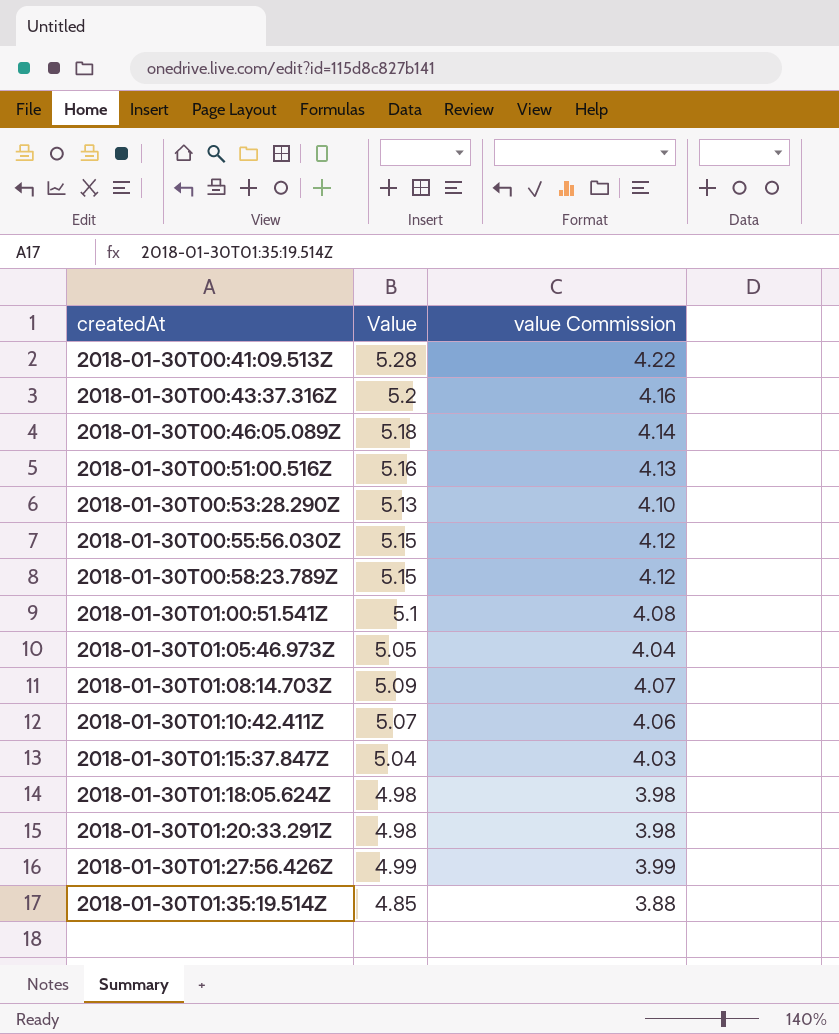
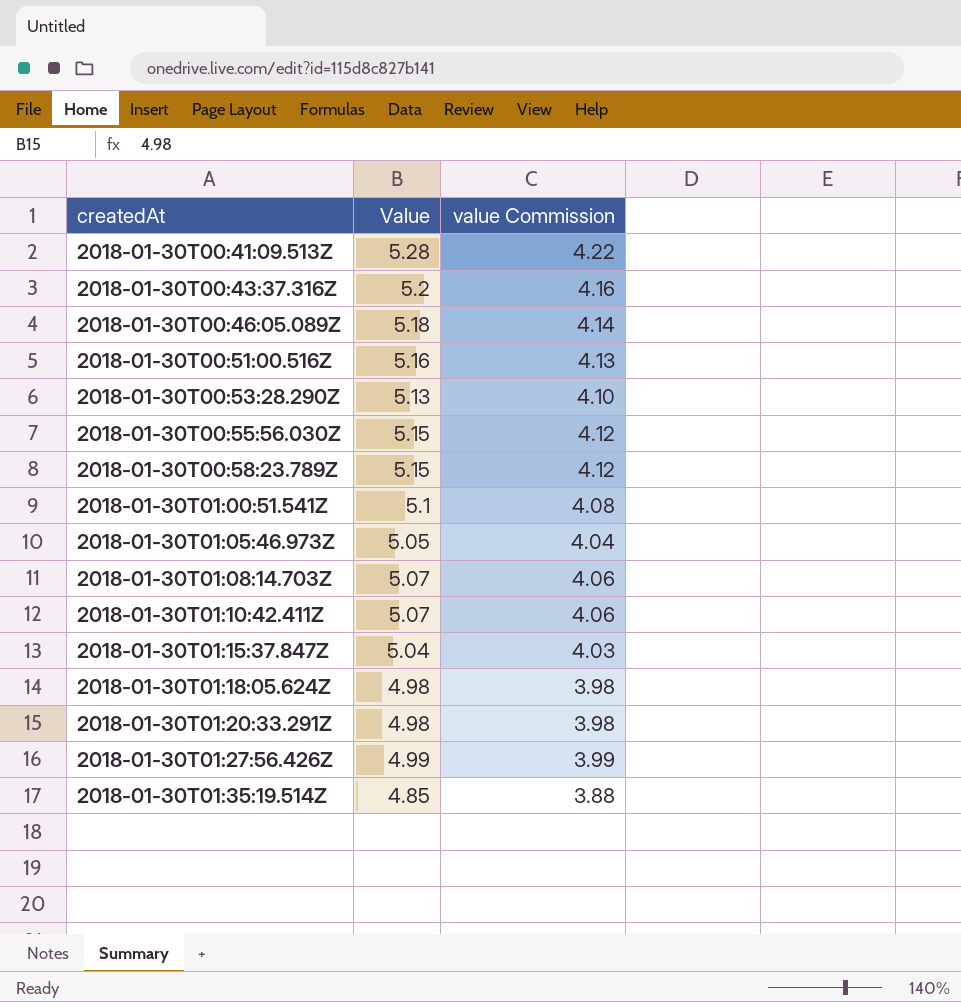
2018-01-30T01:08:14.703Z | Value: 5.09 -> 5.07
2018-01-30T01:08:14.703Z | value Commission: 4.07 -> 4.06

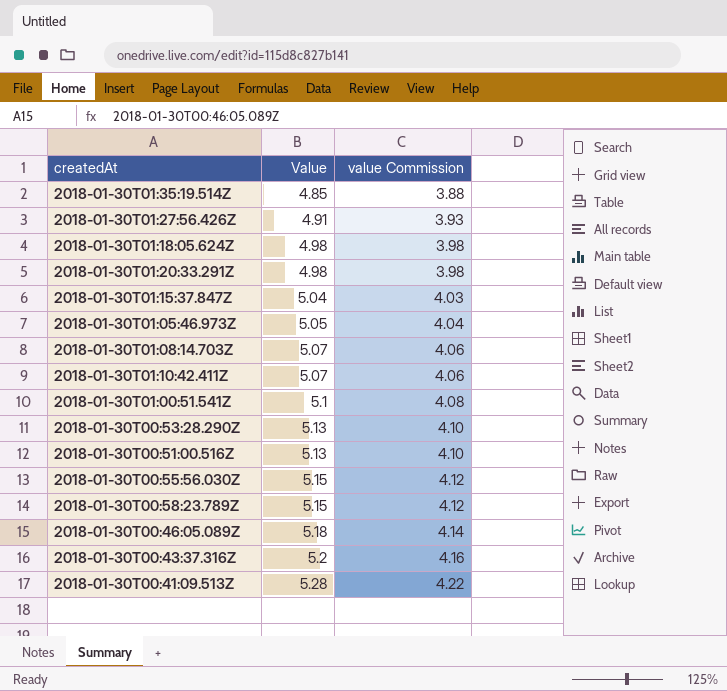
row order: createdAt ascending -> Value ascending
2018-01-30T01:27:56.426Z | Value: 4.99 -> 4.91
2018-01-30T01:27:56.426Z | value Commission: 3.99 -> 3.93
2018-01-30T00:51:00.516Z | Value: 5.16 -> 5.13
2018-01-30T00:51:00.516Z | value Commission: 4.13 -> 4.10

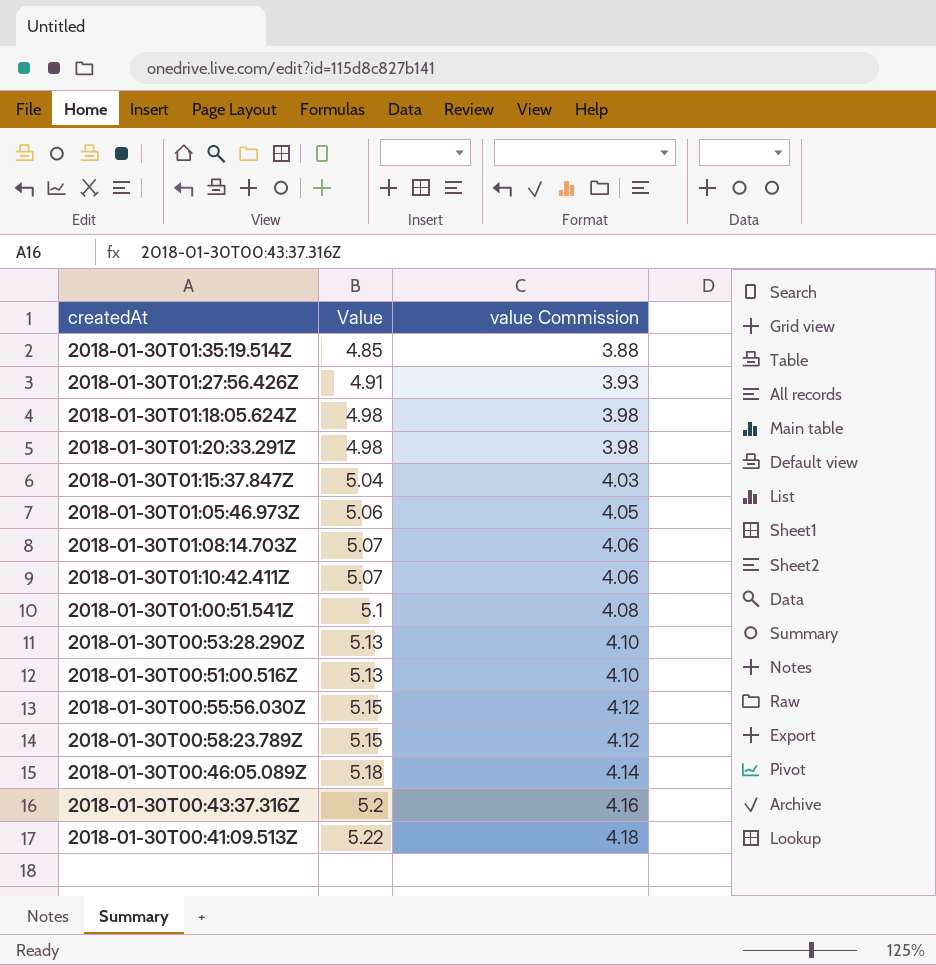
2018-01-30T01:05:46.973Z | Value: 5.05 -> 5.06
2018-01-30T01:05:46.973Z | value Commission: 4.04 -> 4.05
2018-01-30T00:41:09.513Z | Value: 5.28 -> 5.22
2018-01-30T00:41:09.513Z | value Commission: 4.22 -> 4.18

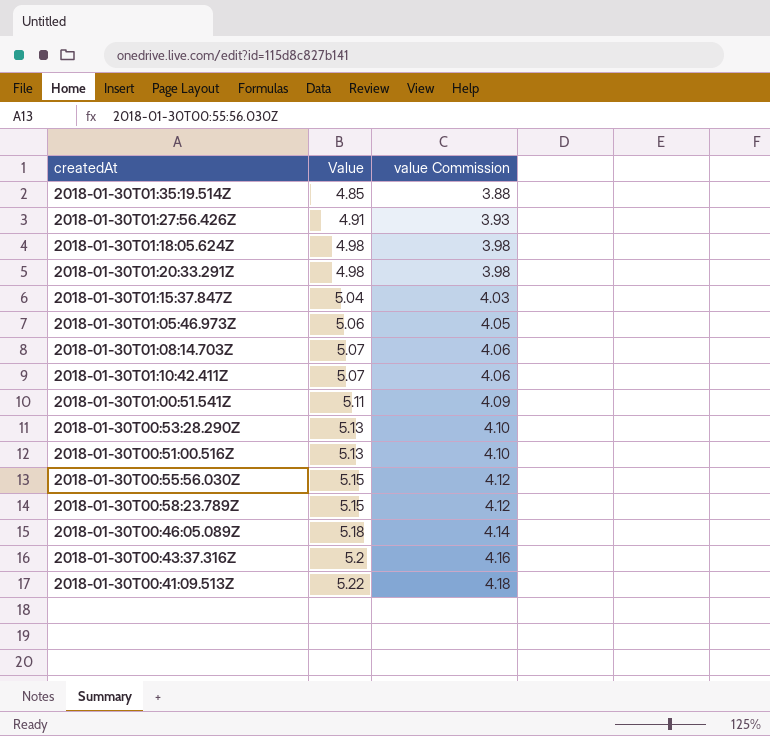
2018-01-30T01:00:51.541Z | Value: 5.1 -> 5.11
2018-01-30T01:00:51.541Z | value Commission: 4.08 -> 4.09

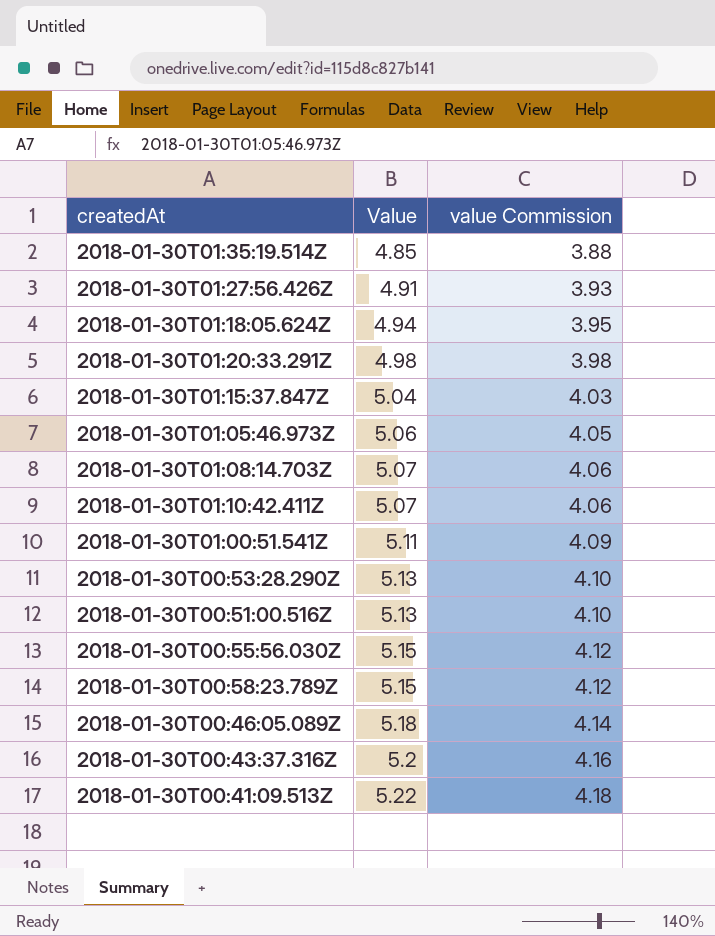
2018-01-30T01:18:05.624Z | Value: 4.98 -> 4.94
2018-01-30T01:18:05.624Z | value Commission: 3.98 -> 3.95

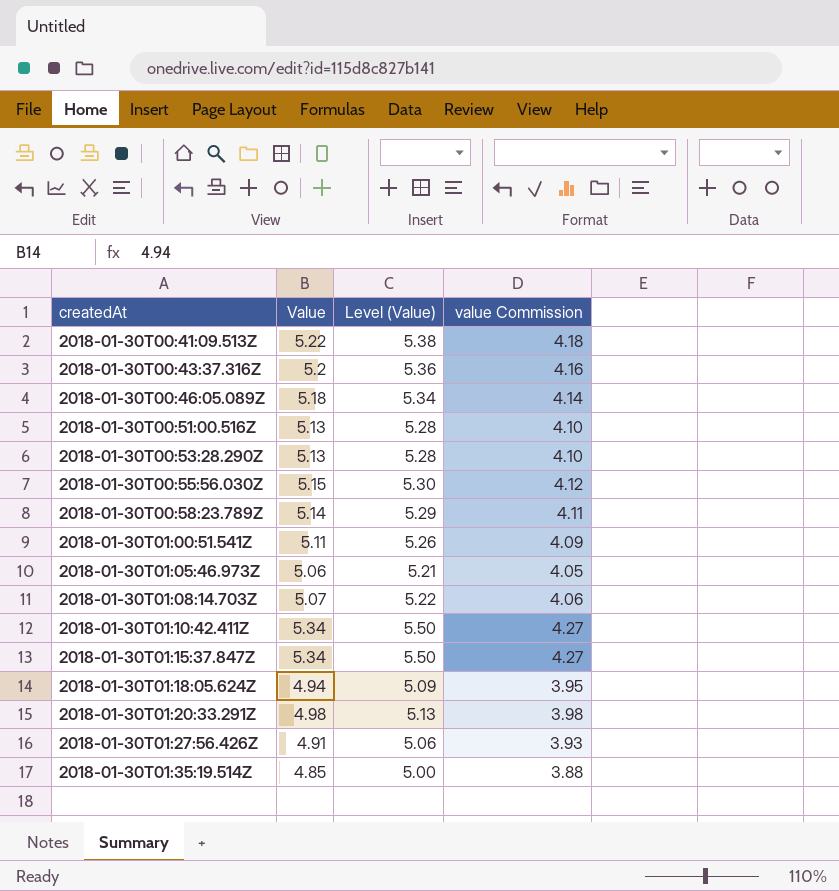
row order: Value ascending -> createdAt ascending
column Level (Value) | formula: none -> [Value] * 1.03
2018-01-30T00:58:23.789Z | Value: 5.15 -> 5.14
2018-01-30T00:58:23.789Z | value Commission: 4.12 -> 4.11
2018-01-30T01:10:42.411Z | Value: 5.07 -> 5.34
2018-01-30T01:10:42.411Z | value Commission: 4.06 -> 4.27
2018-01-30T01:15:37.847Z | Value: 5.04 -> 5.34
2018-01-30T01:15:37.847Z | value Commission: 4.03 -> 4.27

